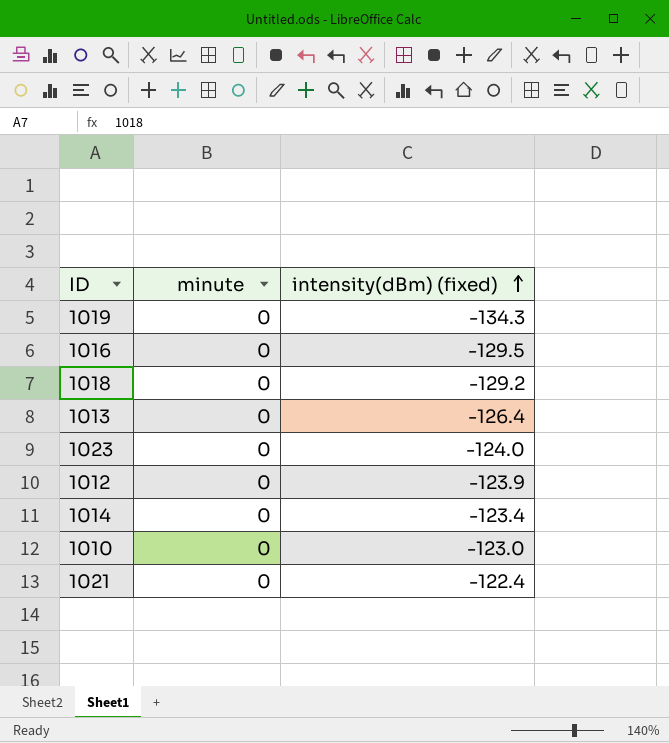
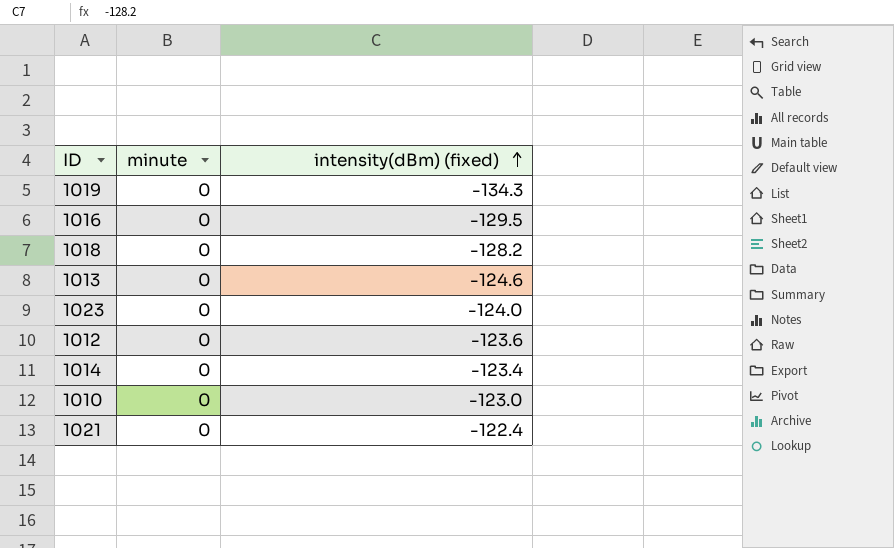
1018 | intensity(dBm) (fixed): -129.2 -> -128.2
1013 | intensity(dBm) (fixed): -126.4 -> -124.6
1012 | intensity(dBm) (fixed): -123.9 -> -123.6

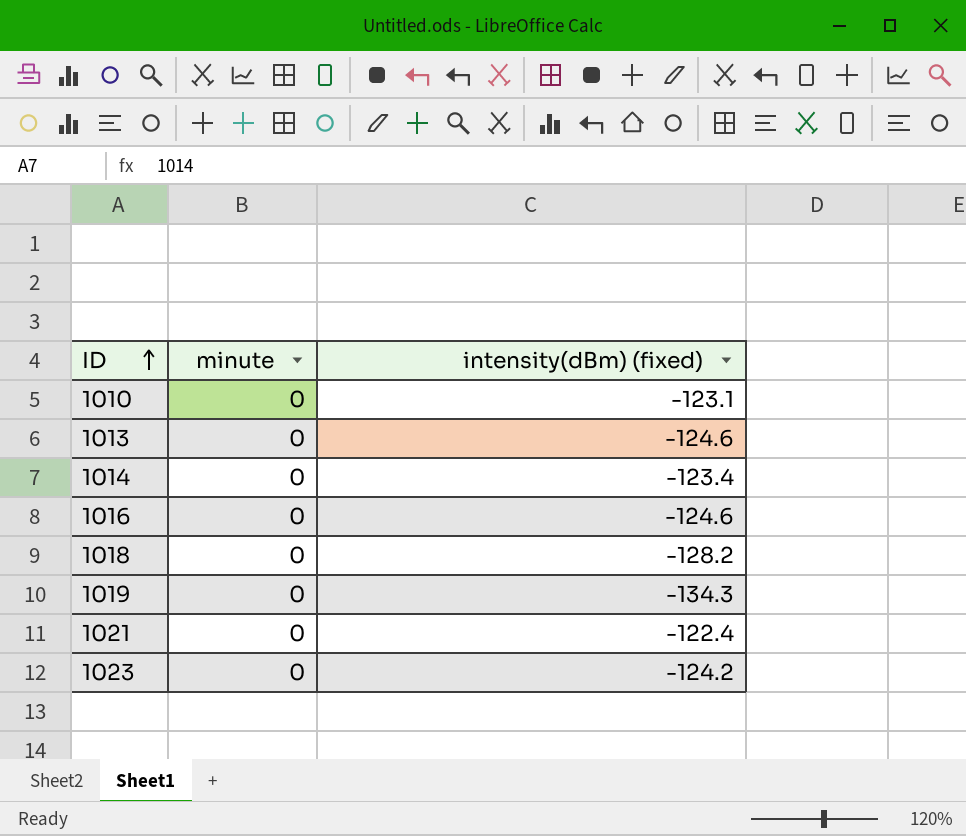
row order: intensity(dBm) (fixed) ascending -> ID ascending
row 1012: 0 | -123.6 -> none
1010 | intensity(dBm) (fixed): -123.0 -> -123.1
1016 | intensity(dBm) (fixed): -129.5 -> -124.6
1023 | intensity(dBm) (fixed): -124.0 -> -124.2

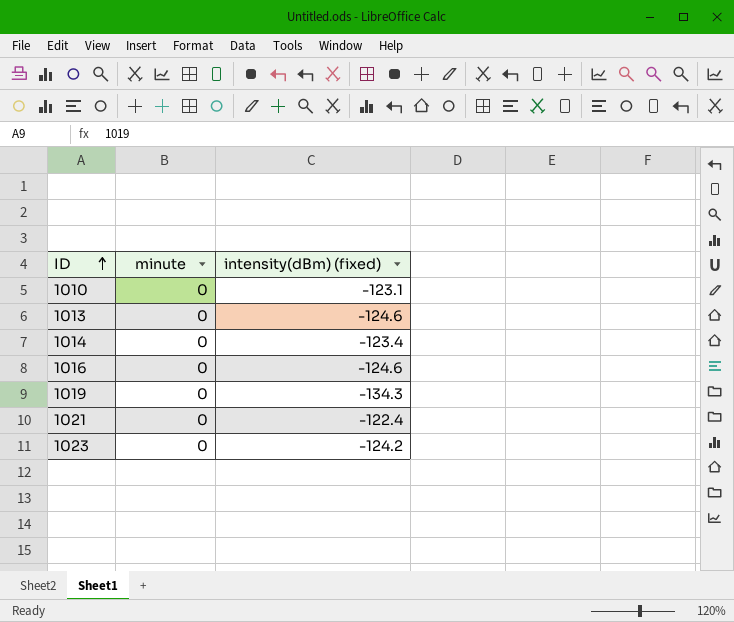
row 1018: 0 | -128.2 -> none

